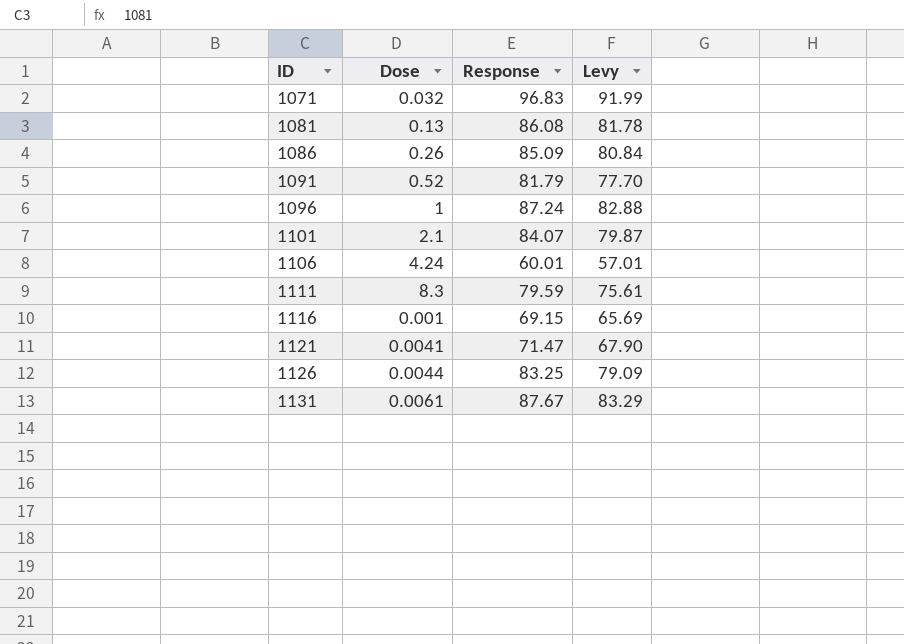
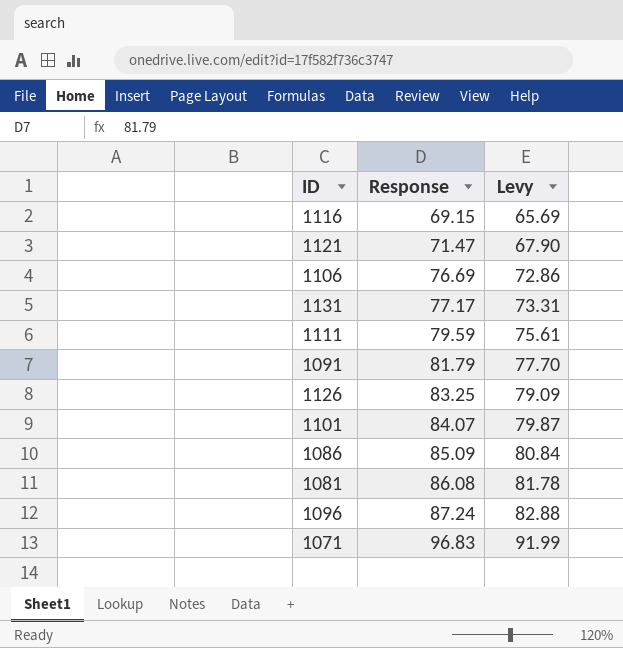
row order: ID ascending -> Response ascending
column Dose | position: 2 -> none
1106 | Response: 60.01 -> 76.69
1106 | Levy: 57.01 -> 72.86
1131 | Response: 87.67 -> 77.17
1131 | Levy: 83.29 -> 73.31

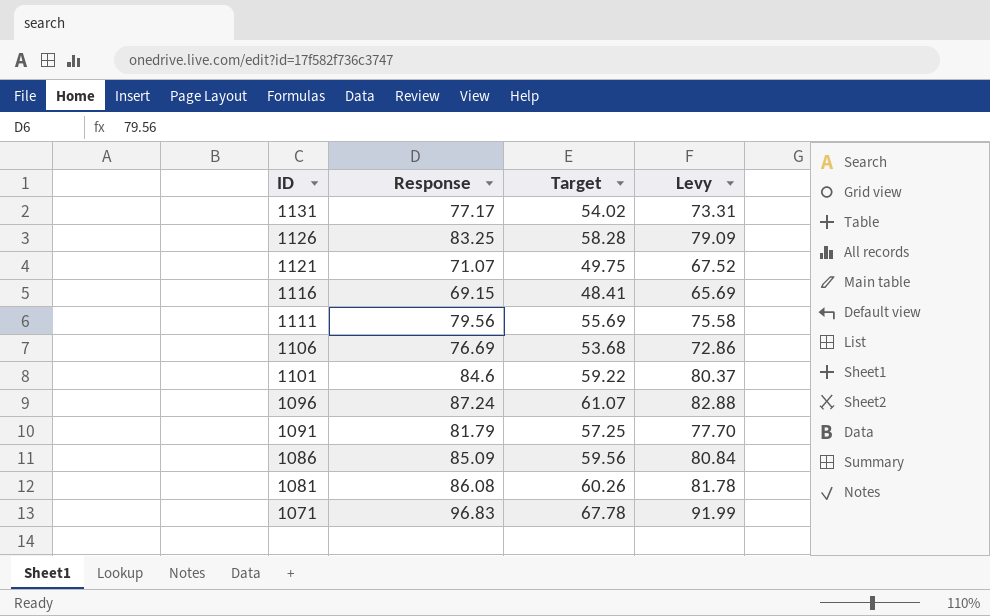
row order: Response ascending -> ID descending
column Target | formula: none -> [Response] * 0.7
1121 | Response: 71.47 -> 71.07
1121 | Levy: 67.90 -> 67.52
1111 | Response: 79.59 -> 79.56
1111 | Levy: 75.61 -> 75.58
1101 | Response: 84.07 -> 84.6
1101 | Levy: 79.87 -> 80.37

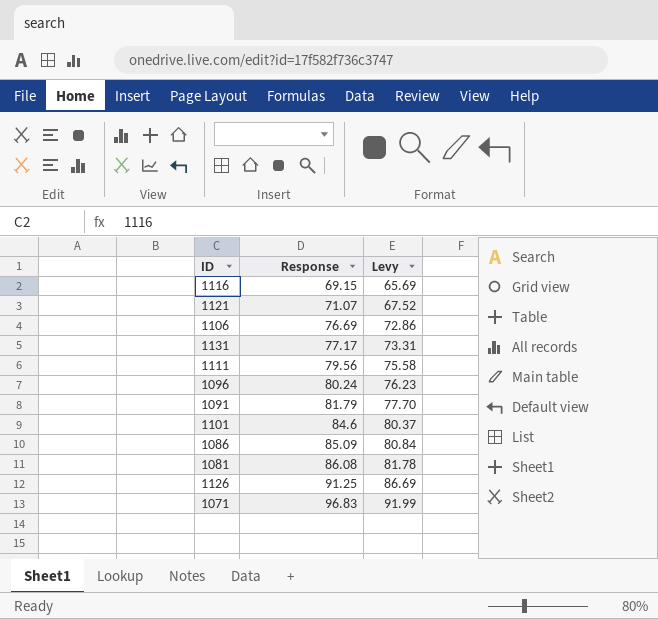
row order: ID descending -> Response ascending
column Target | formula: [Response] * 0.7 -> none
1096 | Response: 87.24 -> 80.24
1096 | Levy: 82.88 -> 76.23
1126 | Response: 83.25 -> 91.25
1126 | Levy: 79.09 -> 86.69

